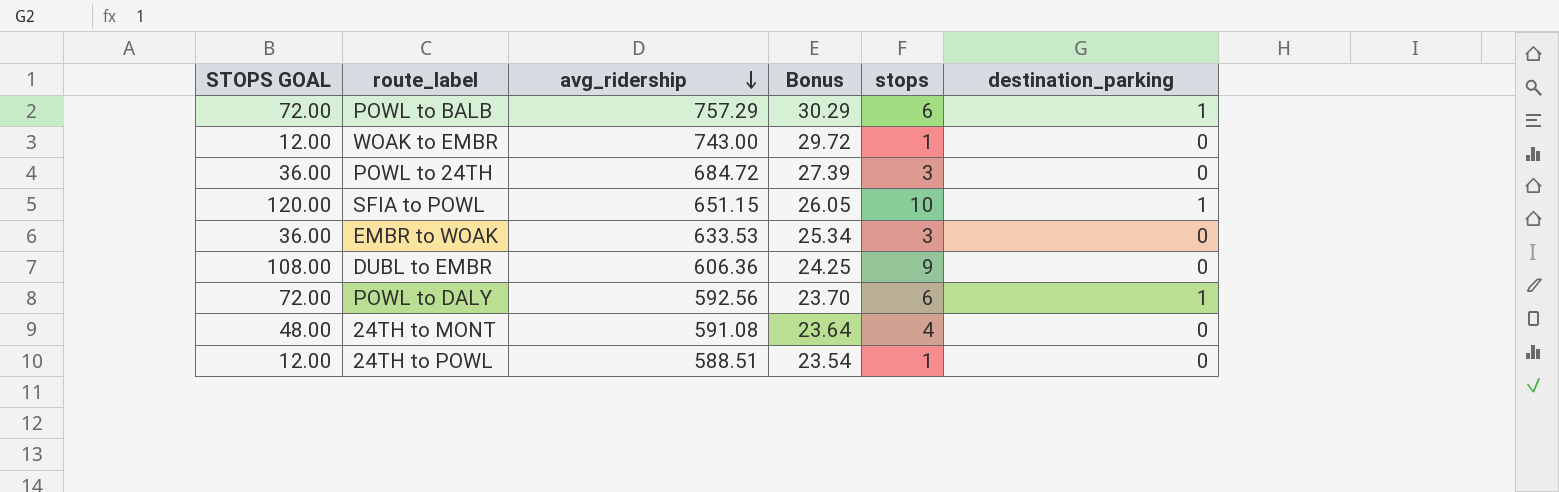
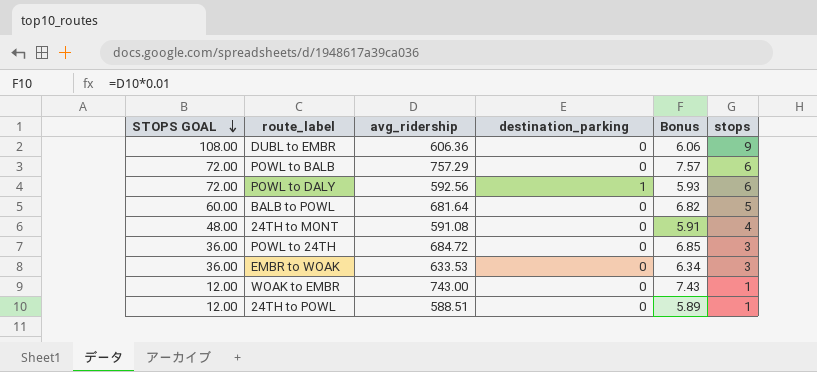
row order: avg_ridership descending -> STOPS GOAL descending
column destination_parking | position: 6 -> 4
column Bonus | formula: [avg_ridership] * 0.04 -> [avg_ridership] * 0.01
row SFIA to POWL: 120.00 | 651.15 | 26.05 | 10 | 1 -> none
POWL to BALB | destination_parking: 1 -> 0
row BALB to POWL: none -> 60.00 | 681.64 | 0 | 6.82 | 5

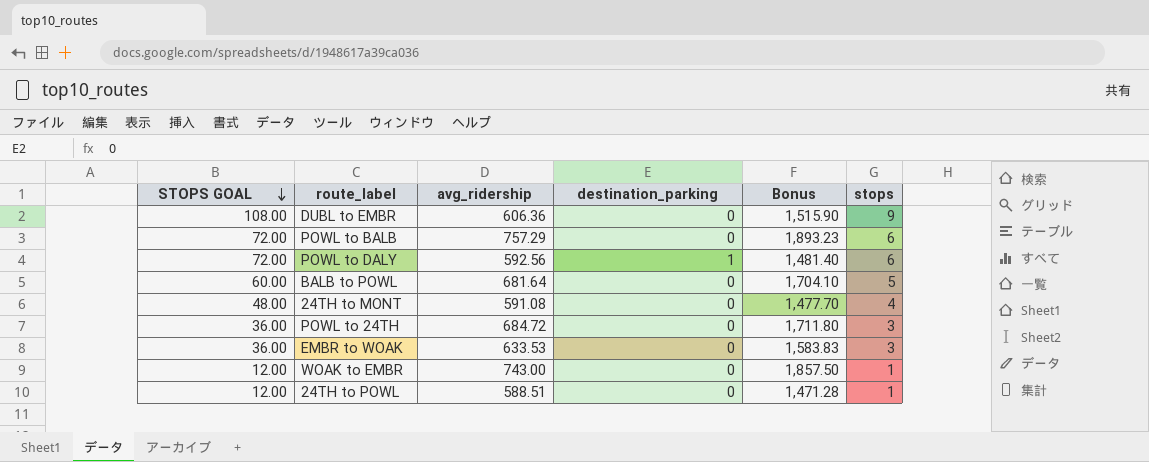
column Bonus | formula: [avg_ridership] * 0.01 -> [avg_ridership] * 2.5

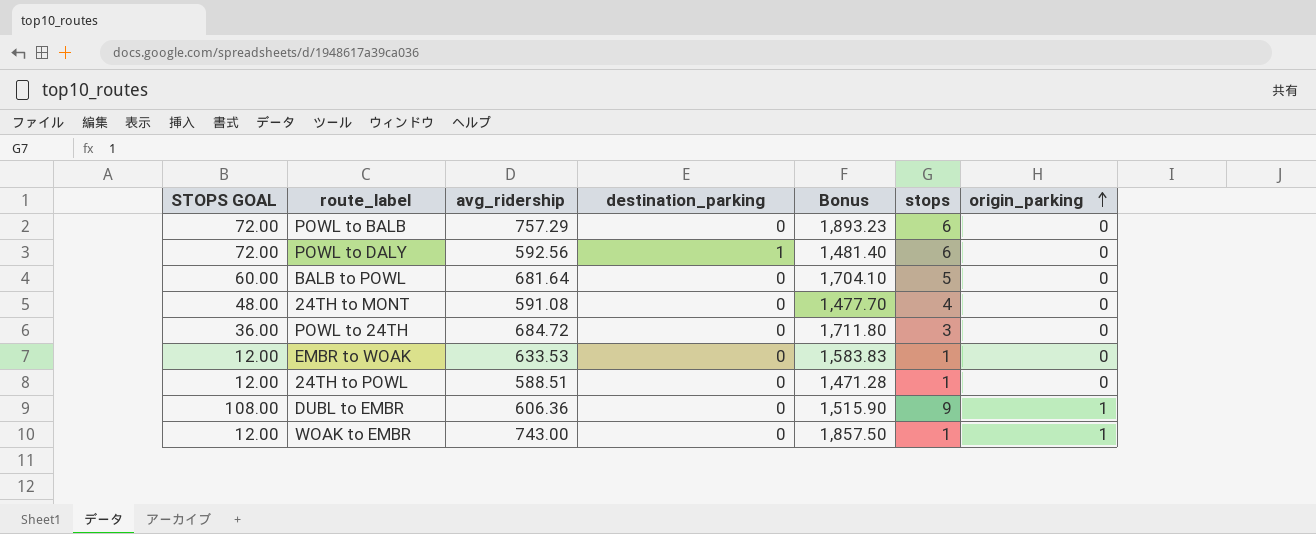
row order: STOPS GOAL descending -> origin_parking ascending
column origin_parking | position: none -> 7
EMBR to WOAK | STOPS GOAL: 36.00 -> 12.00
EMBR to WOAK | stops: 3 -> 1

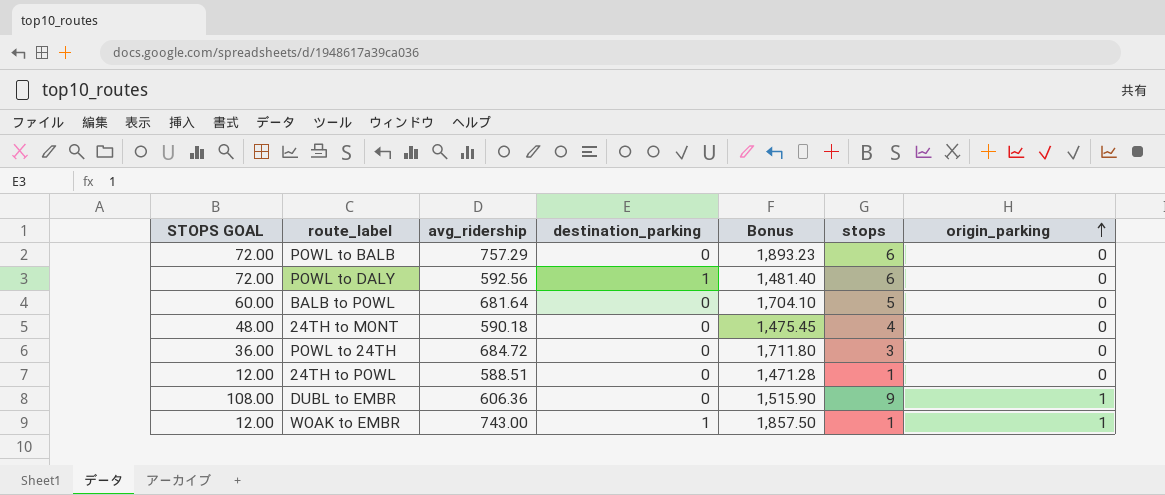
row EMBR to WOAK: 12.00 | 633.53 | 0 | 1,583.83 | 1 | 0 -> none
24TH to MONT | avg_ridership: 591.08 -> 590.18
24TH to MONT | Bonus: 1,477.70 -> 1,475.45
WOAK to EMBR | destination_parking: 0 -> 1

